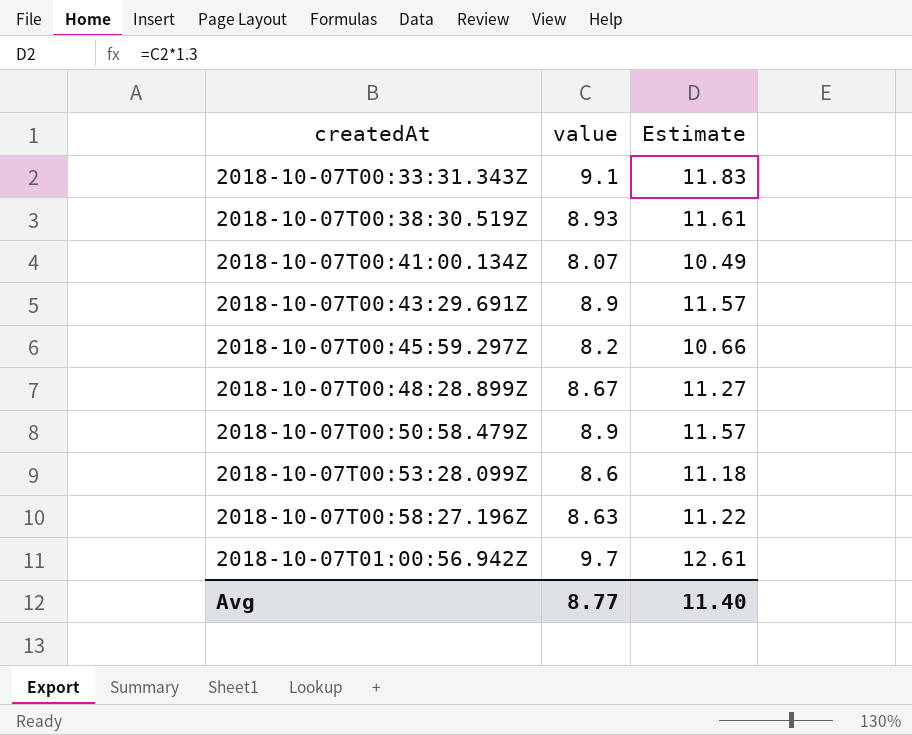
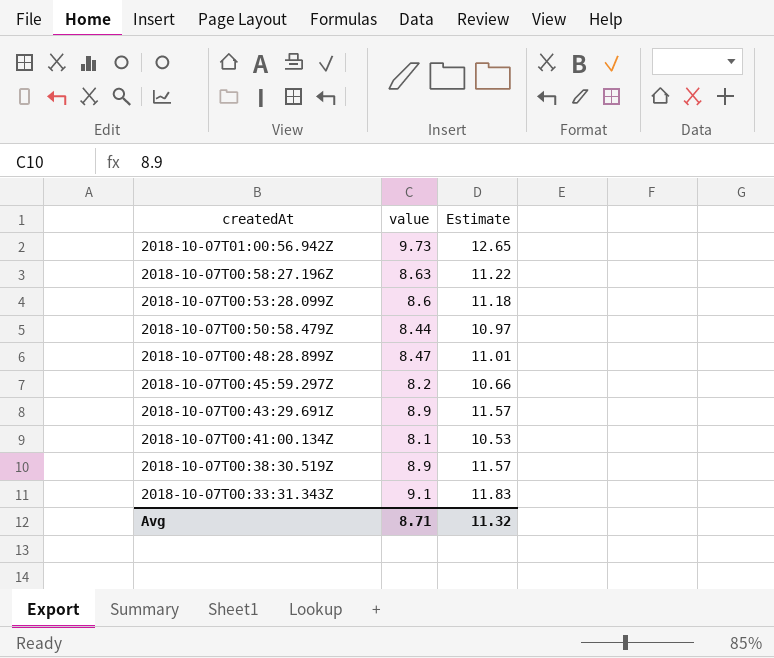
row order: createdAt ascending -> createdAt descending
2018-10-07T01:00:56.942Z | value: 9.7 -> 9.73
2018-10-07T01:00:56.942Z | Estimate: 12.61 -> 12.65
2018-10-07T00:50:58.479Z | value: 8.9 -> 8.44
2018-10-07T00:50:58.479Z | Estimate: 11.57 -> 10.97
2018-10-07T00:48:28.899Z | value: 8.67 -> 8.47
2018-10-07T00:48:28.899Z | Estimate: 11.27 -> 11.01
2018-10-07T00:41:00.134Z | value: 8.07 -> 8.1
2018-10-07T00:41:00.134Z | Estimate: 10.49 -> 10.53
2018-10-07T00:38:30.519Z | value: 8.93 -> 8.9
2018-10-07T00:38:30.519Z | Estimate: 11.61 -> 11.57
Avg | value: 8.77 -> 8.71
Avg | Estimate: 11.40 -> 11.32

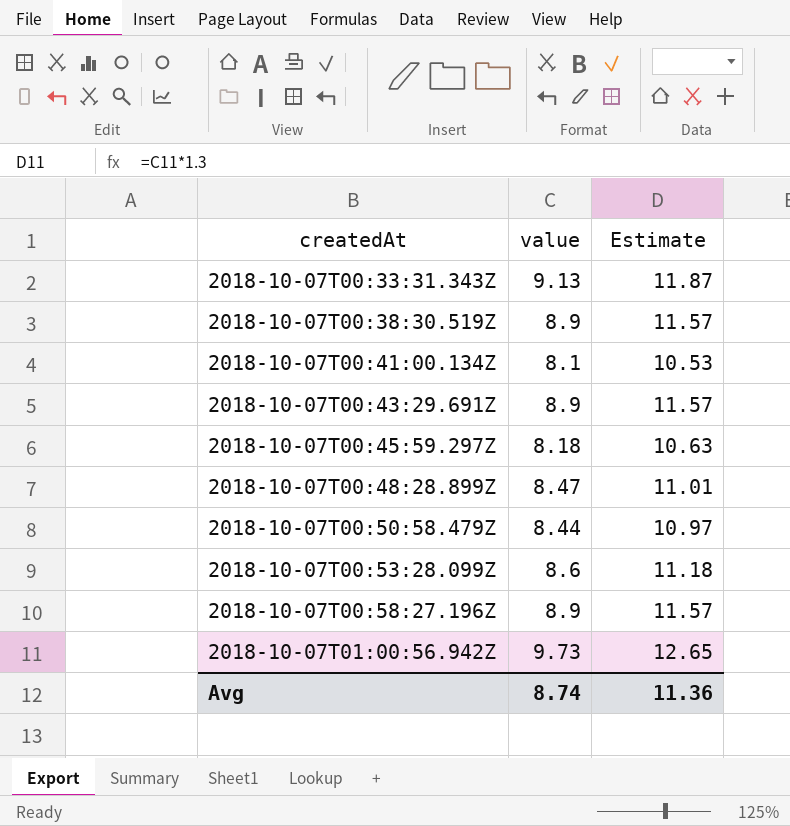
row order: createdAt descending -> createdAt ascending
2018-10-07T00:33:31.343Z | value: 9.1 -> 9.13
2018-10-07T00:33:31.343Z | Estimate: 11.83 -> 11.87
2018-10-07T00:45:59.297Z | value: 8.2 -> 8.18
2018-10-07T00:45:59.297Z | Estimate: 10.66 -> 10.63
2018-10-07T00:58:27.196Z | value: 8.63 -> 8.9
2018-10-07T00:58:27.196Z | Estimate: 11.22 -> 11.57
Avg | value: 8.71 -> 8.74
Avg | Estimate: 11.32 -> 11.36

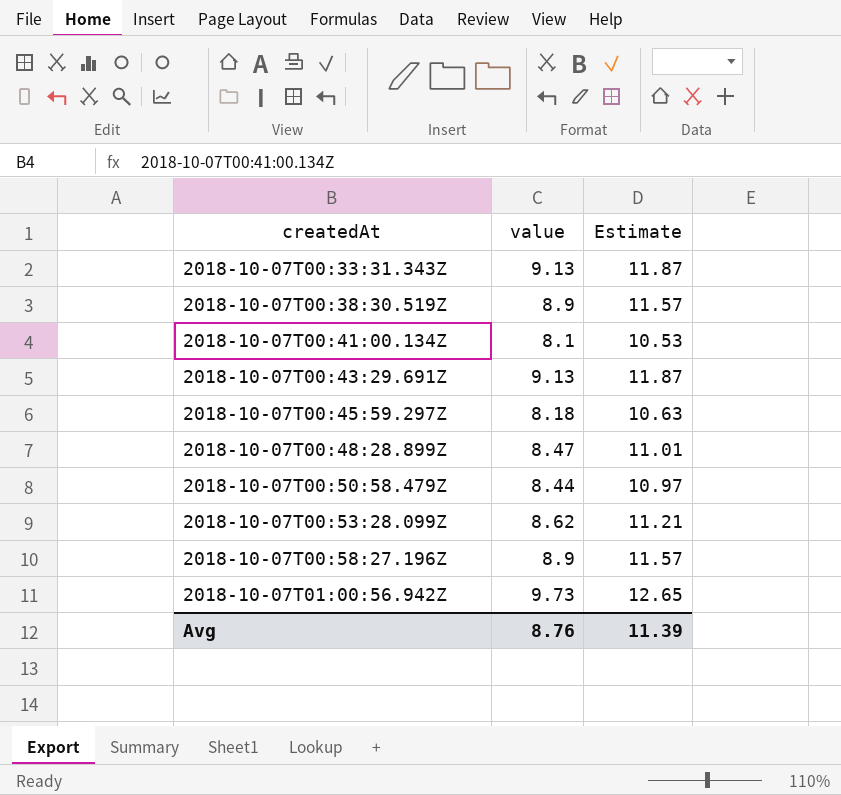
2018-10-07T00:43:29.691Z | value: 8.9 -> 9.13
2018-10-07T00:43:29.691Z | Estimate: 11.57 -> 11.87
2018-10-07T00:53:28.099Z | value: 8.6 -> 8.62
2018-10-07T00:53:28.099Z | Estimate: 11.18 -> 11.21
Avg | value: 8.74 -> 8.76
Avg | Estimate: 11.36 -> 11.39

